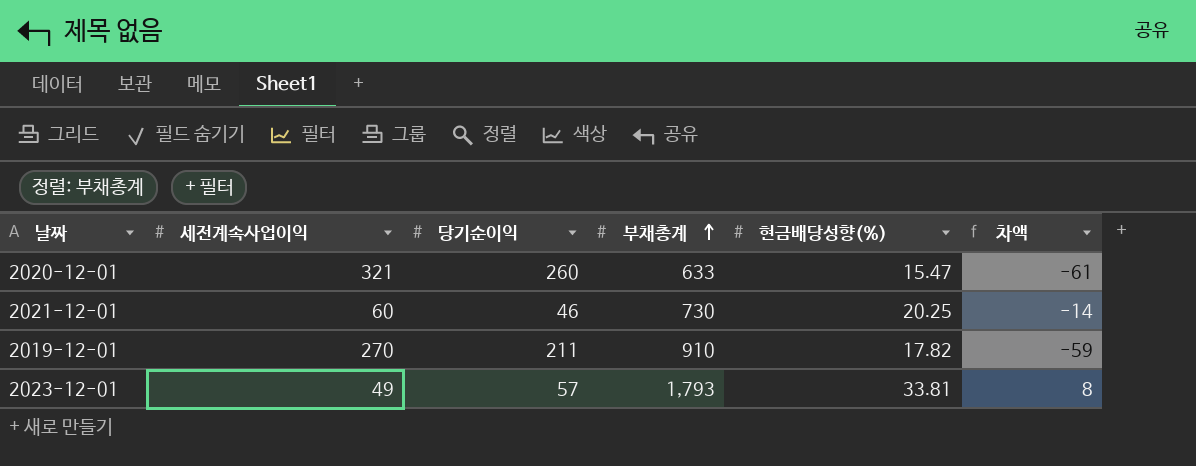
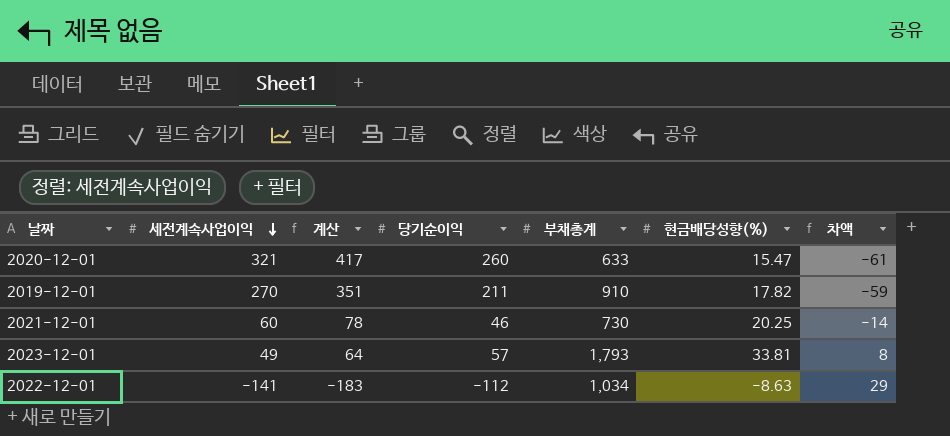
row order: 부채총계 ascending -> 세전계속사업이익 descending
column 계산 | formula: none -> [세전계속사업이익] * 1.3
row 2022-12-01: none -> -141 | -183 | -112 | 1,034 | -8.63 | 29

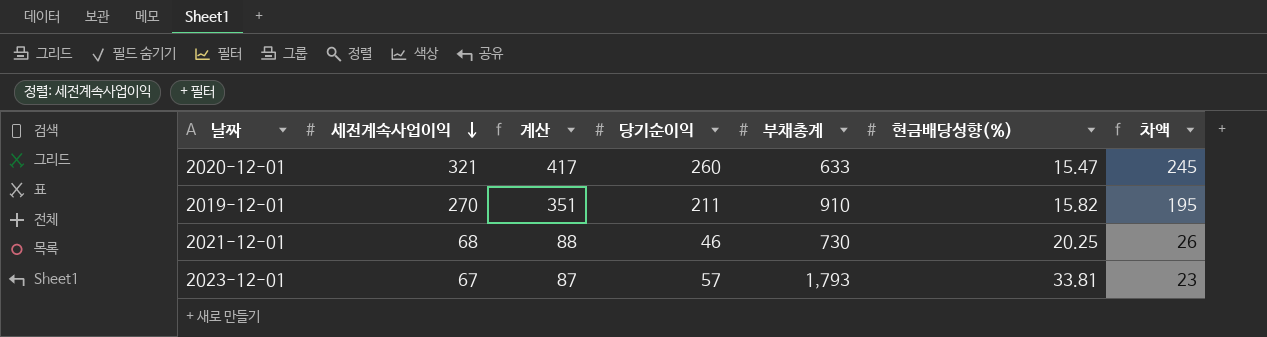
column 차액 | formula: [당기순이익] - [세전계속사업이익] -> [당기순이익] - [현금배당성향(%)]
row 2022-12-01: -141 | -183 | -112 | 1,034 | -8.63 | 29 -> none
2019-12-01 | 현금배당성향(%): 17.82 -> 15.82
2021-12-01 | 세전계속사업이익: 60 -> 68
2021-12-01 | 계산: 78 -> 88
2023-12-01 | 세전계속사업이익: 49 -> 67
2023-12-01 | 계산: 64 -> 87

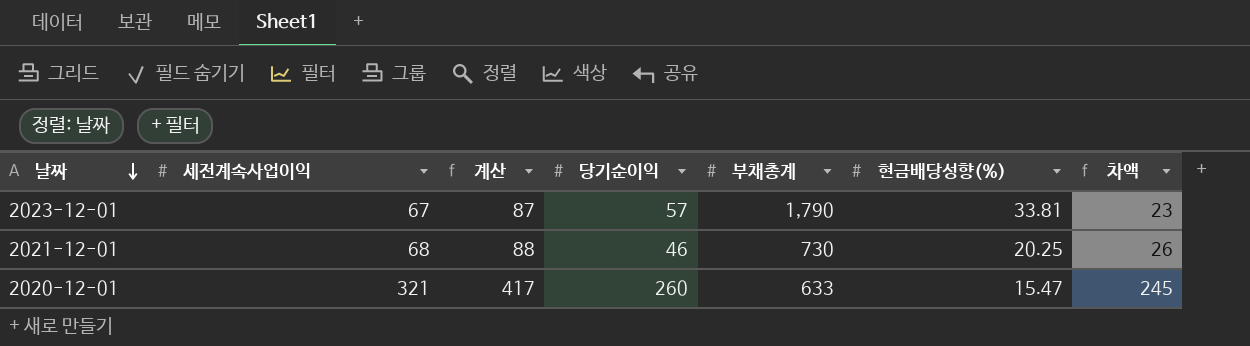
row order: 세전계속사업이익 descending -> 날짜 descending
row 2019-12-01: 270 | 351 | 211 | 910 | 15.82 | 195 -> none
2023-12-01 | 부채총계: 1,793 -> 1,790

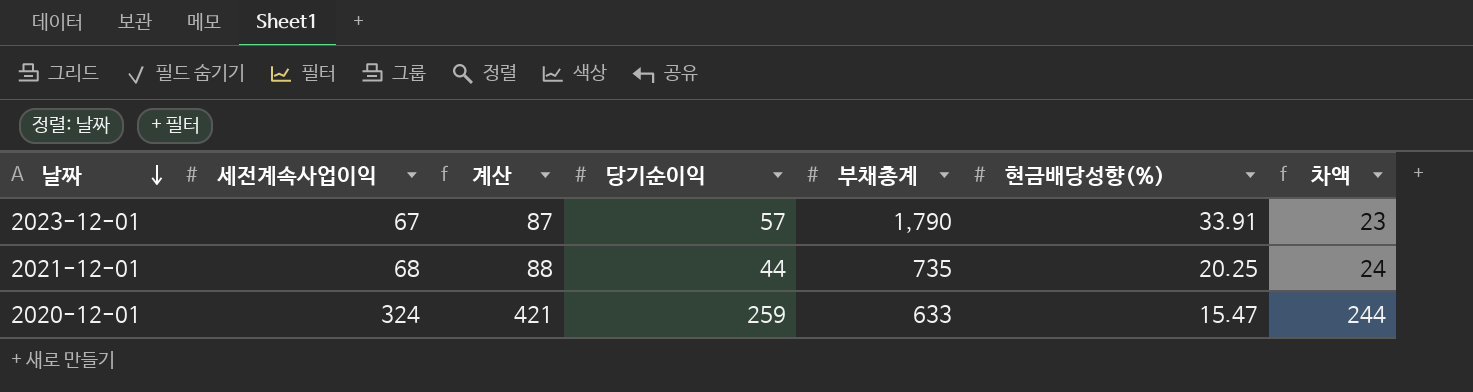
2023-12-01 | 현금배당성향(%): 33.81 -> 33.91
2021-12-01 | 당기순이익: 46 -> 44
2021-12-01 | 부채총계: 730 -> 735
2021-12-01 | 차액: 26 -> 24
2020-12-01 | 세전계속사업이익: 321 -> 324
2020-12-01 | 계산: 417 -> 421
2020-12-01 | 당기순이익: 260 -> 259
2020-12-01 | 차액: 245 -> 244

